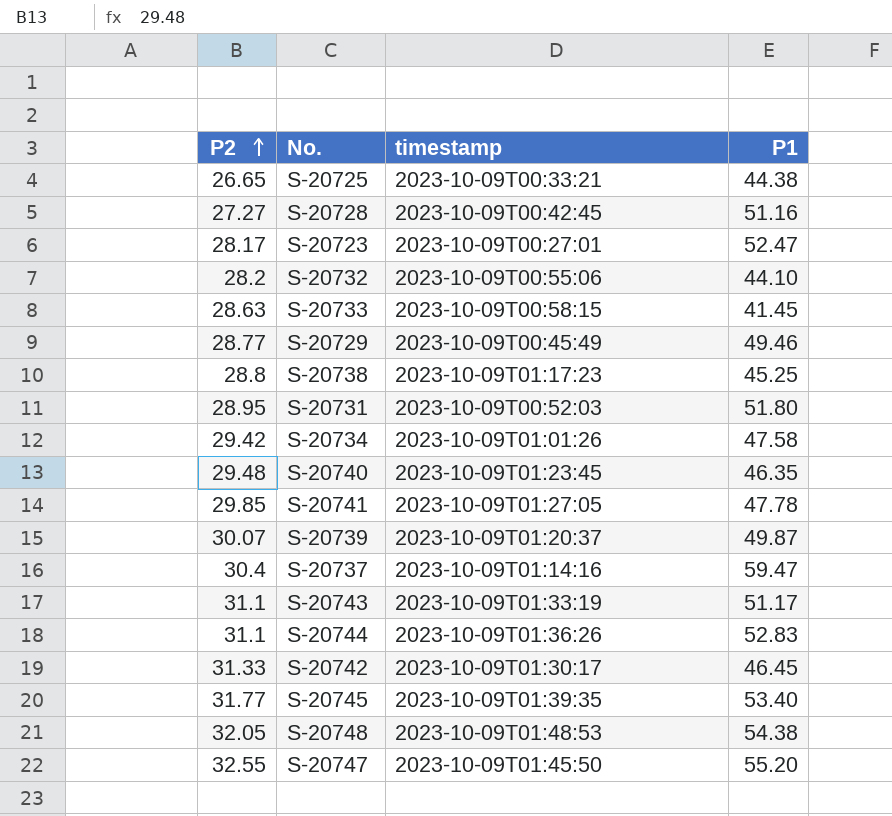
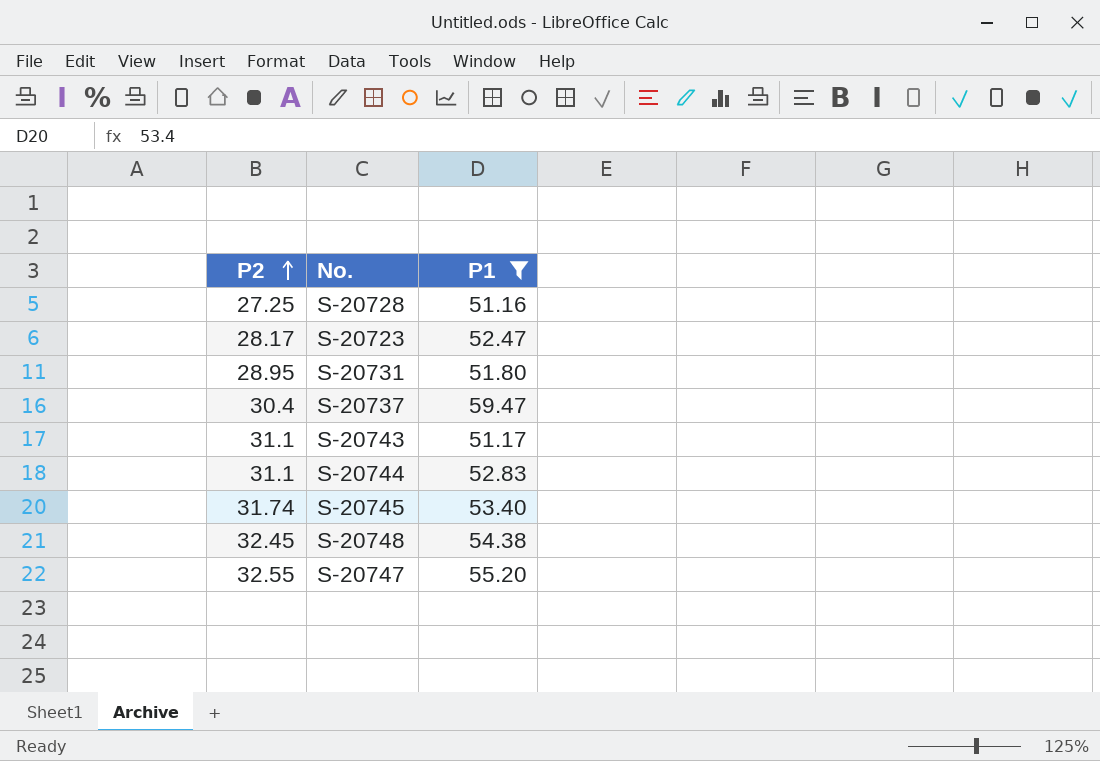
filter: none -> P1 >= 51.16
column timestamp | position: 3 -> none
S-20728 | P2: 27.27 -> 27.25
S-20745 | P2: 31.77 -> 31.74
S-20748 | P2: 32.05 -> 32.45

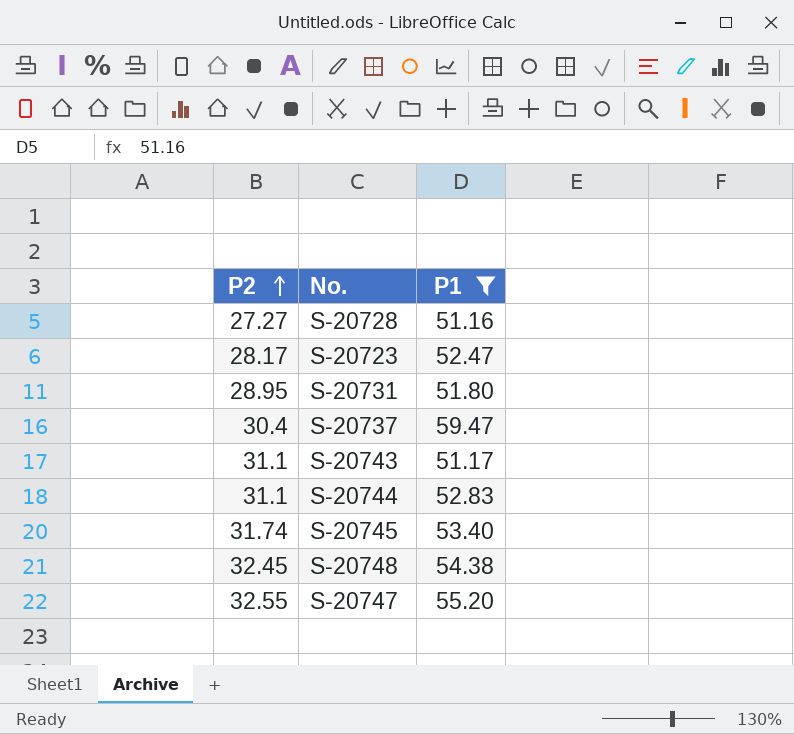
S-20728 | P2: 27.25 -> 27.27

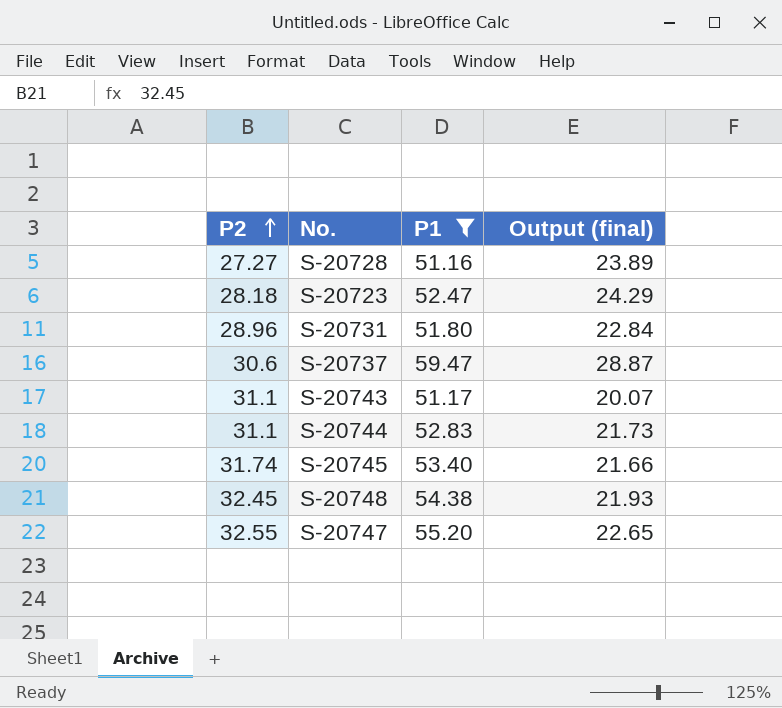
column Output (final) | formula: none -> [P1] - [P2]
S-20723 | P2: 28.17 -> 28.18
S-20731 | P2: 28.95 -> 28.96
S-20737 | P2: 30.4 -> 30.6

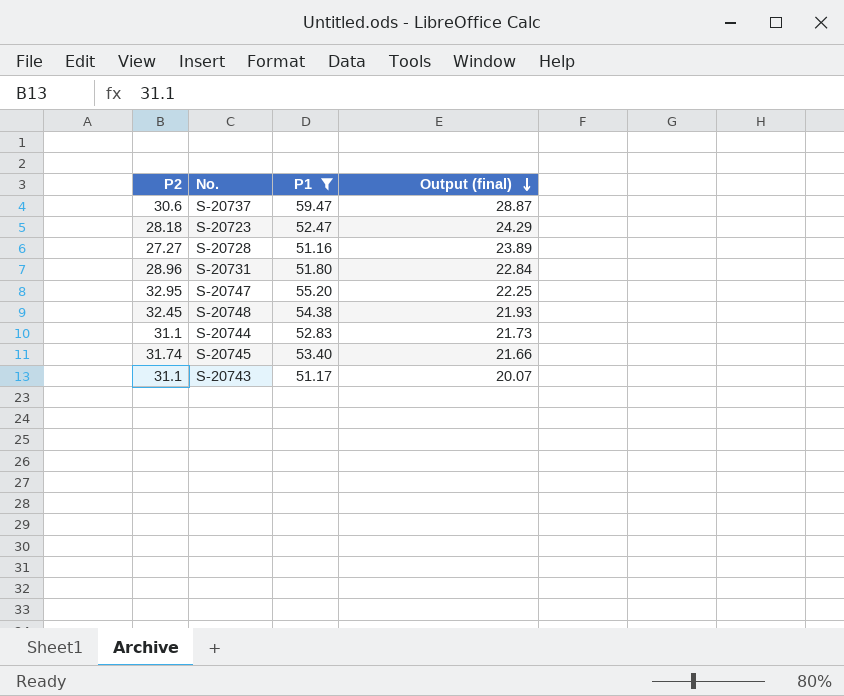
row order: P2 ascending -> Output (final) descending
S-20747 | P2: 32.55 -> 32.95
S-20747 | Output (final): 22.65 -> 22.25

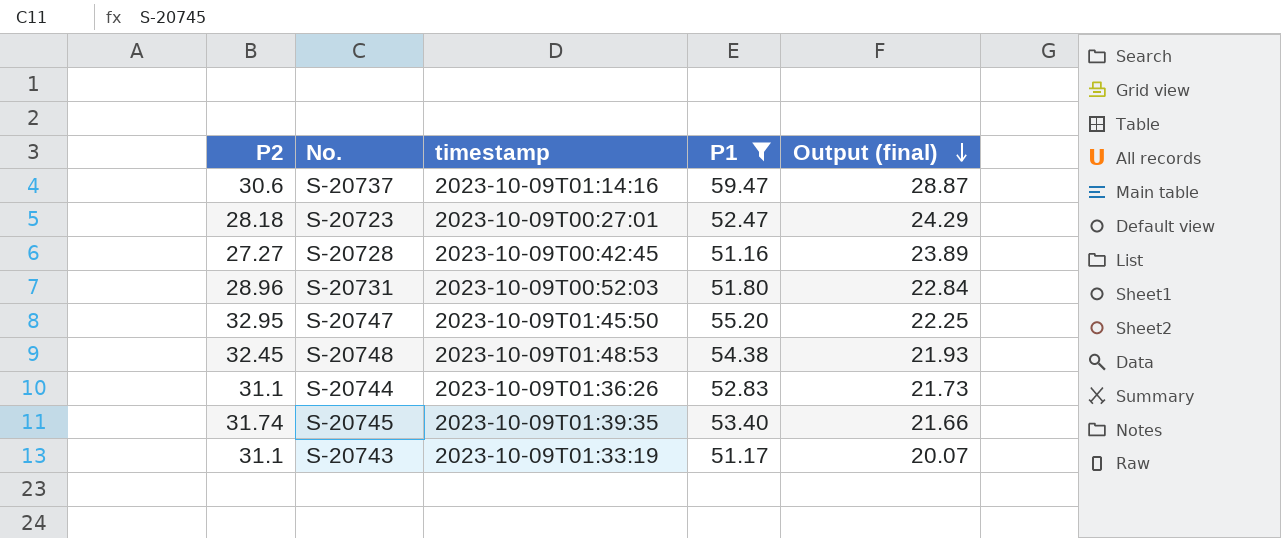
column timestamp | position: none -> 3

